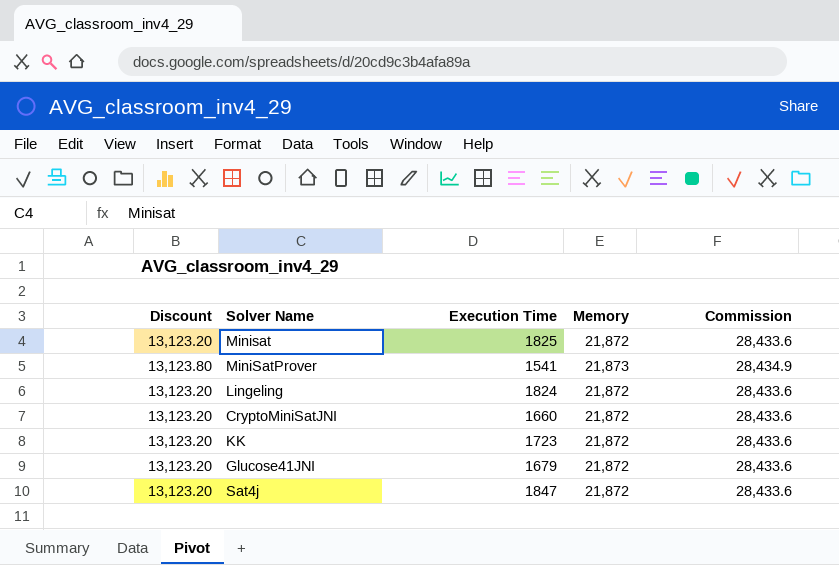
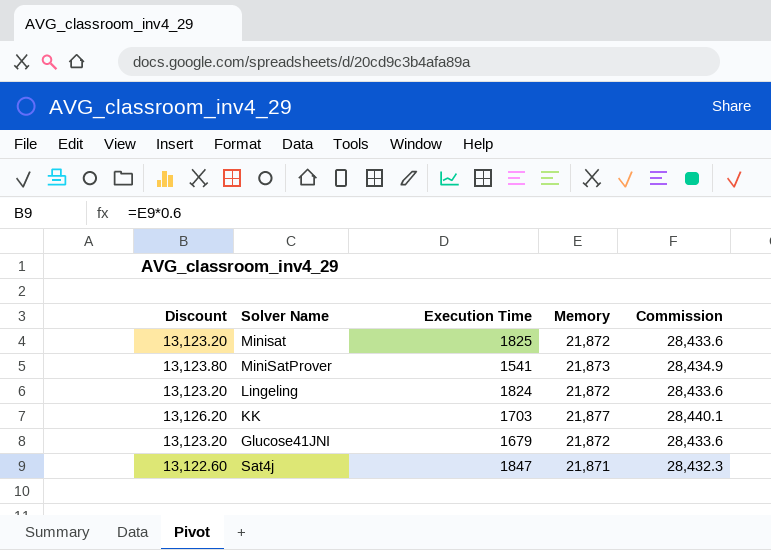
row CryptoMiniSatJNI: 13,123.20 | 1660 | 21,872 | 28,433.6 -> none
KK | Discount: 13,123.20 -> 13,126.20
KK | Execution Time: 1723 -> 1703
KK | Memory: 21,872 -> 21,877
KK | Commission: 28,433.6 -> 28,440.1
Sat4j | Discount: 13,123.20 -> 13,122.60
Sat4j | Memory: 21,872 -> 21,871
Sat4j | Commission: 28,433.6 -> 28,432.3

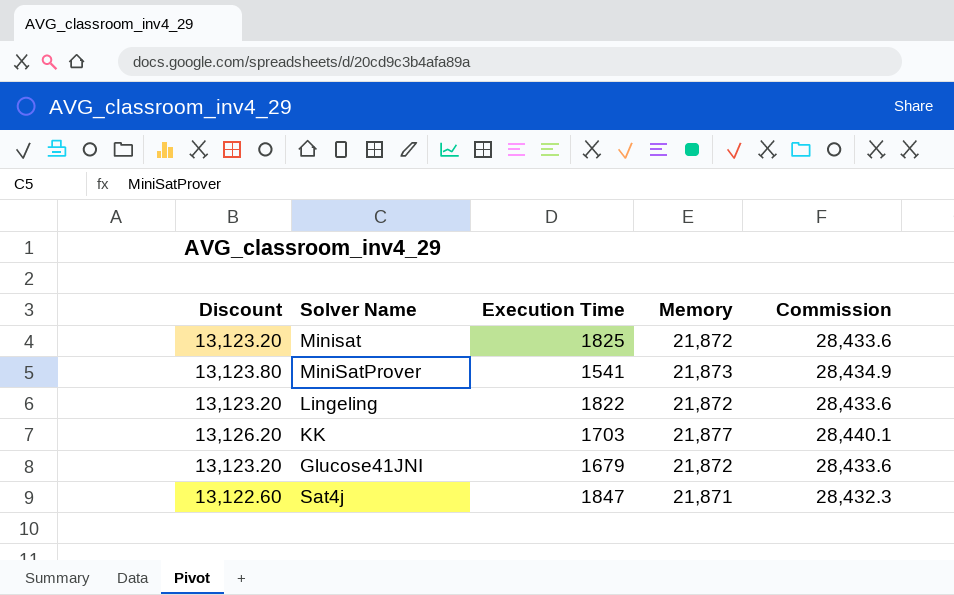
Lingeling | Execution Time: 1824 -> 1822

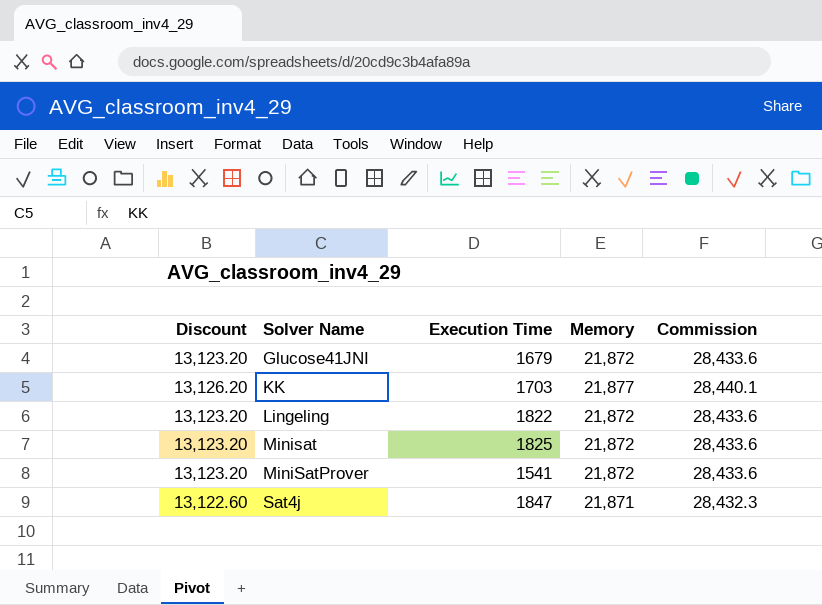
row order: none -> Solver Name ascending
MiniSatProver | Discount: 13,123.80 -> 13,123.20
MiniSatProver | Memory: 21,873 -> 21,872
MiniSatProver | Commission: 28,434.9 -> 28,433.6

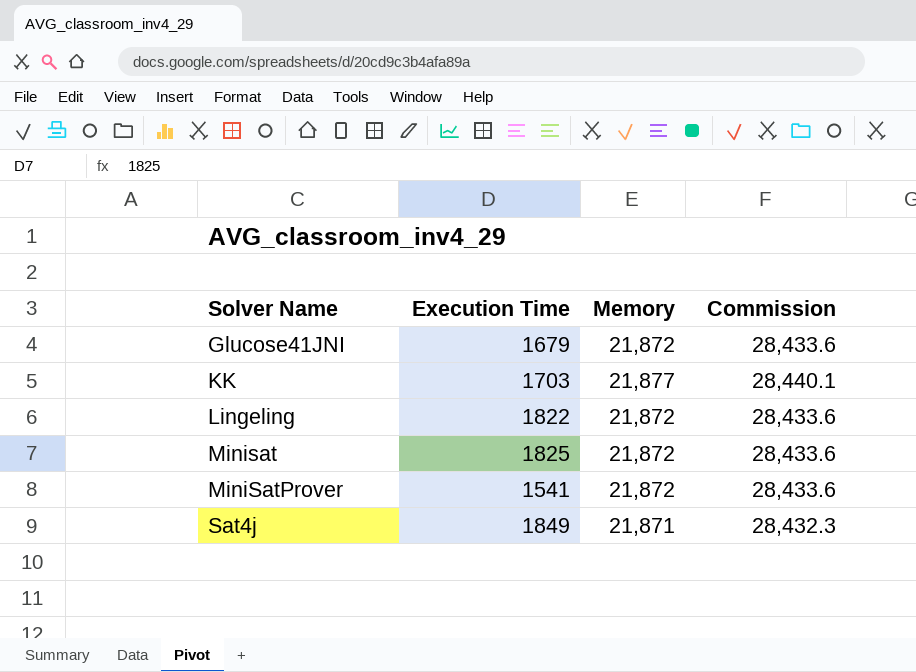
column Discount | formula: [Memory] * 0.6 -> none
Sat4j | Execution Time: 1847 -> 1849

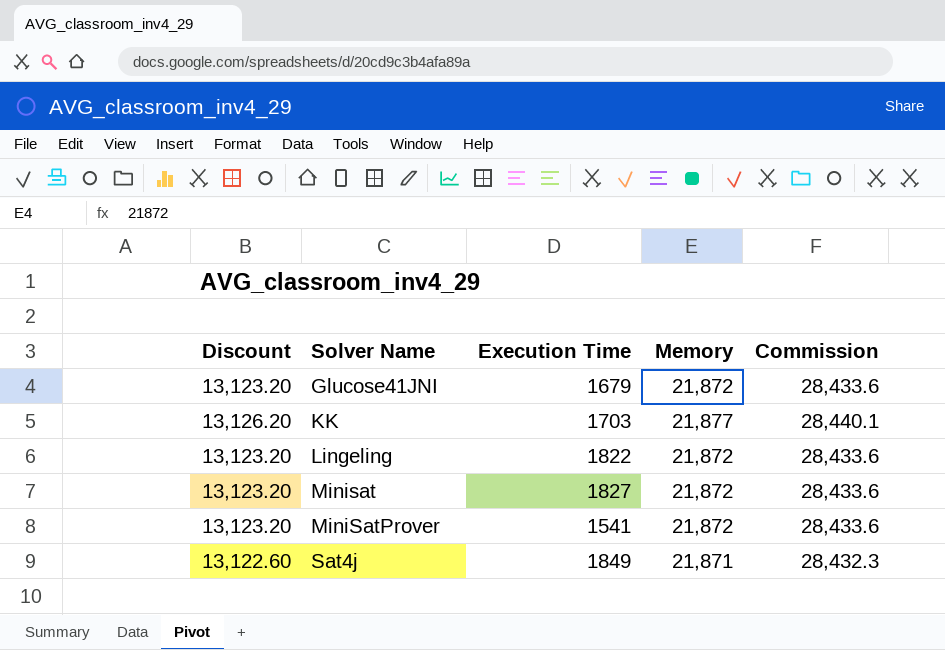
column Discount | formula: none -> [Memory] * 0.6
Minisat | Execution Time: 1825 -> 1827

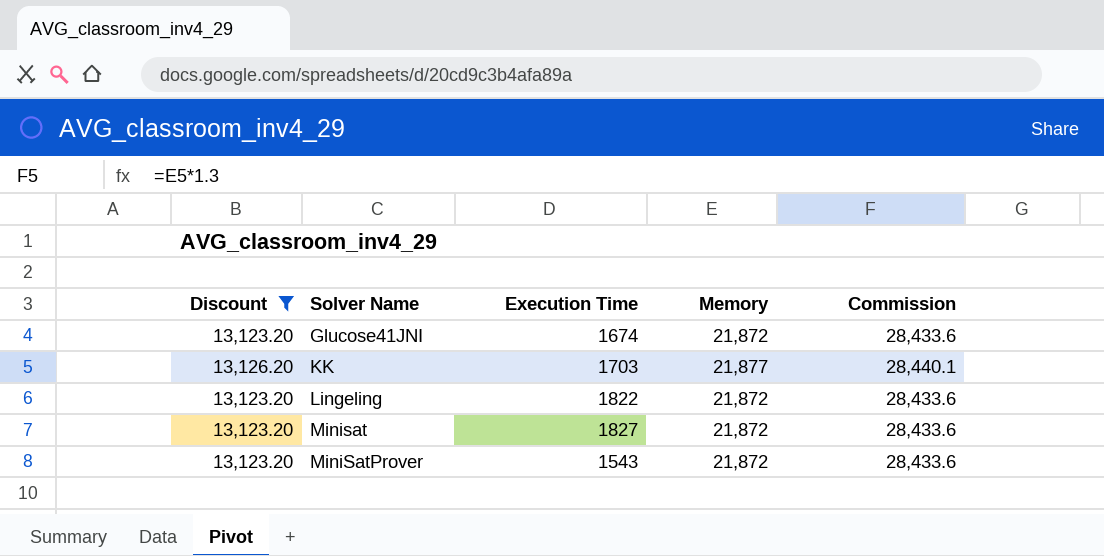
filter: none -> Discount != 13,122.60
Glucose41JNI | Execution Time: 1679 -> 1674
MiniSatProver | Execution Time: 1541 -> 1543

